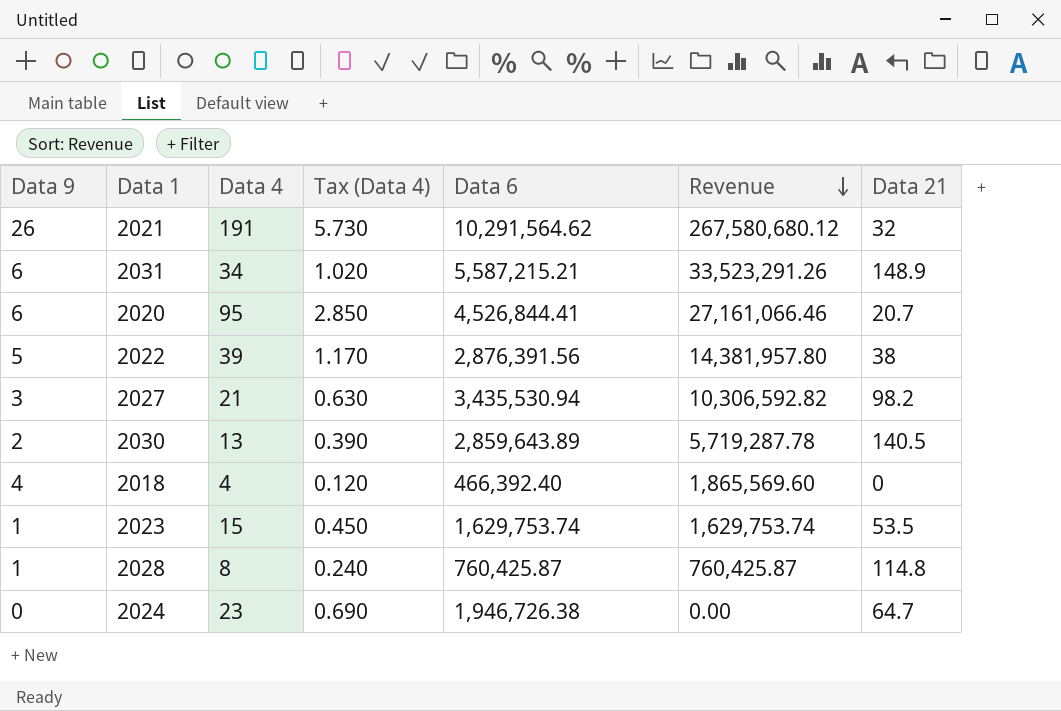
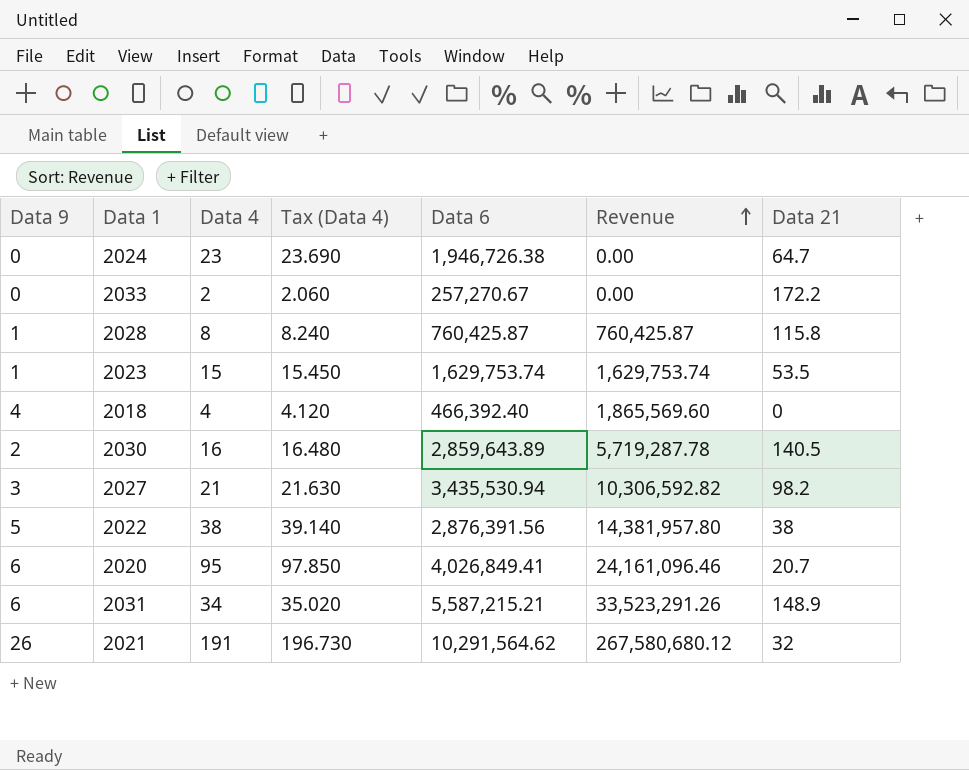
row order: Revenue descending -> Revenue ascending
column Tax (Data 4) | formula: [Data 4] * 0.03 -> [Data 4] * 1.03
row 2033: none -> 0 | 2 | 2.060 | 257,270.67 | 0.00 | 172.2
2028 | Data 21: 114.8 -> 115.8
2030 | Data 4: 13 -> 16
2022 | Data 4: 39 -> 38
2020 | Data 6: 4,526,844.41 -> 4,026,849.41
2020 | Revenue: 27,161,066.46 -> 24,161,096.46

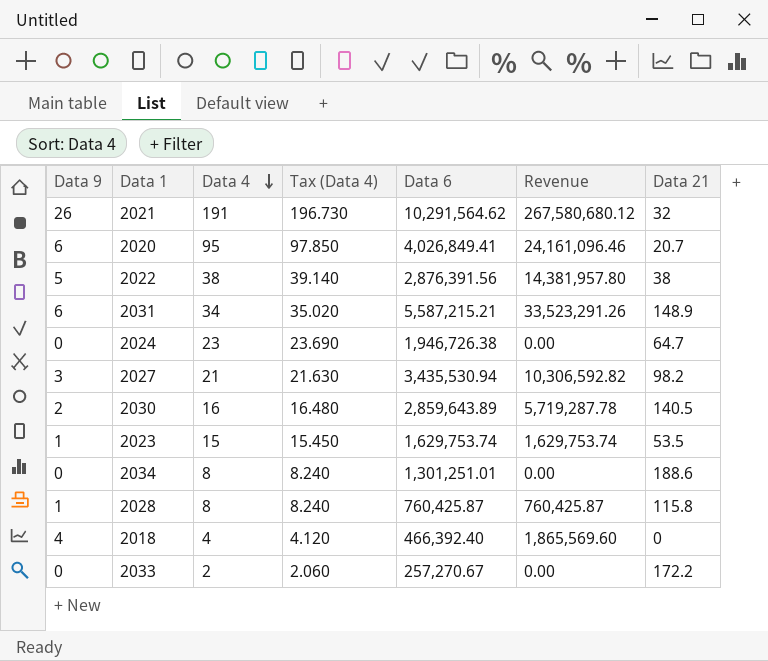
row order: Revenue ascending -> Data 4 descending
row 2034: none -> 0 | 8 | 8.240 | 1,301,251.01 | 0.00 | 188.6

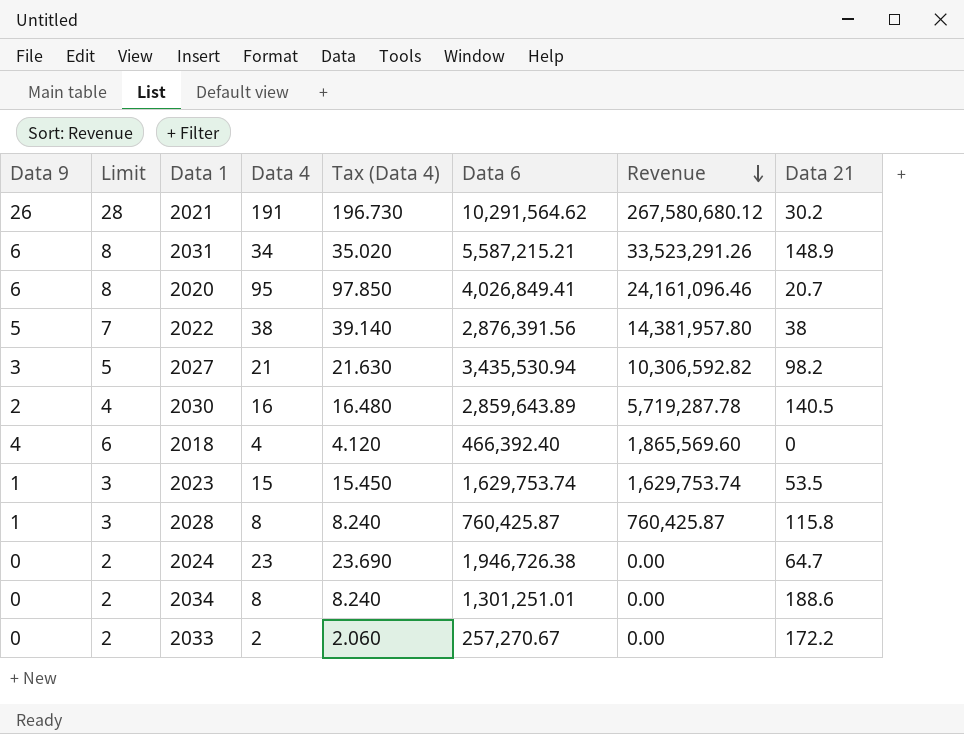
row order: Data 4 descending -> Revenue descending
column Limit | formula: none -> [Data 9] + 2
2021 | Data 21: 32 -> 30.2

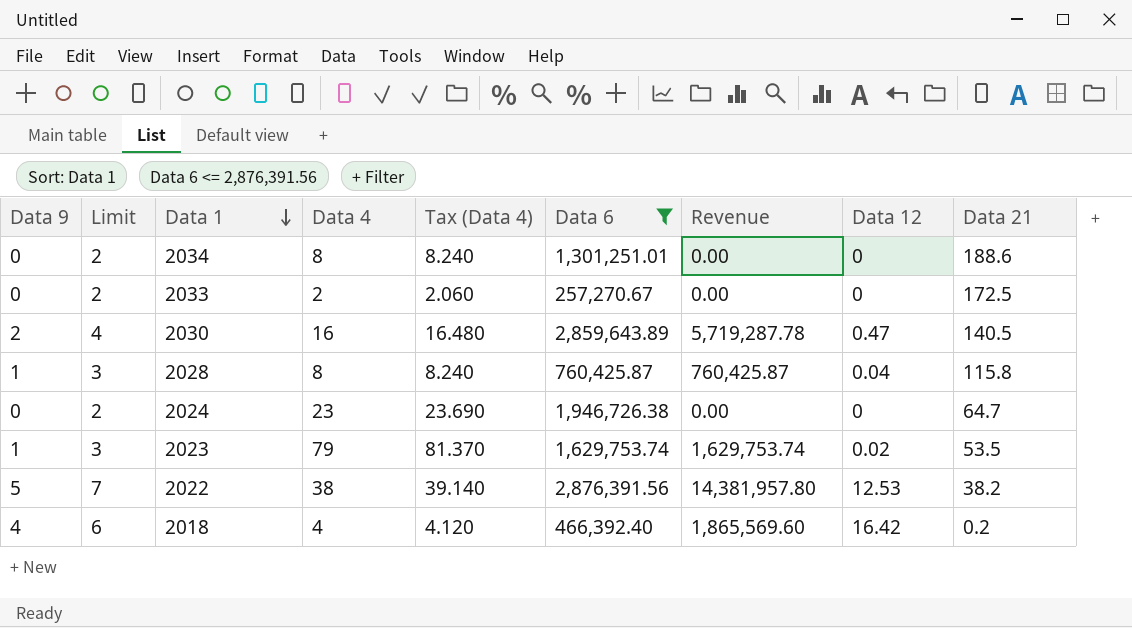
filter: none -> Data 6 <= 2,876,391.56
row order: Revenue descending -> Data 1 descending
column Data 12 | position: none -> 8
2033 | Data 21: 172.2 -> 172.5
2023 | Data 4: 15 -> 79
2023 | Tax (Data 4): 15.450 -> 81.370
2022 | Data 21: 38 -> 38.2
2018 | Data 21: 0 -> 0.2

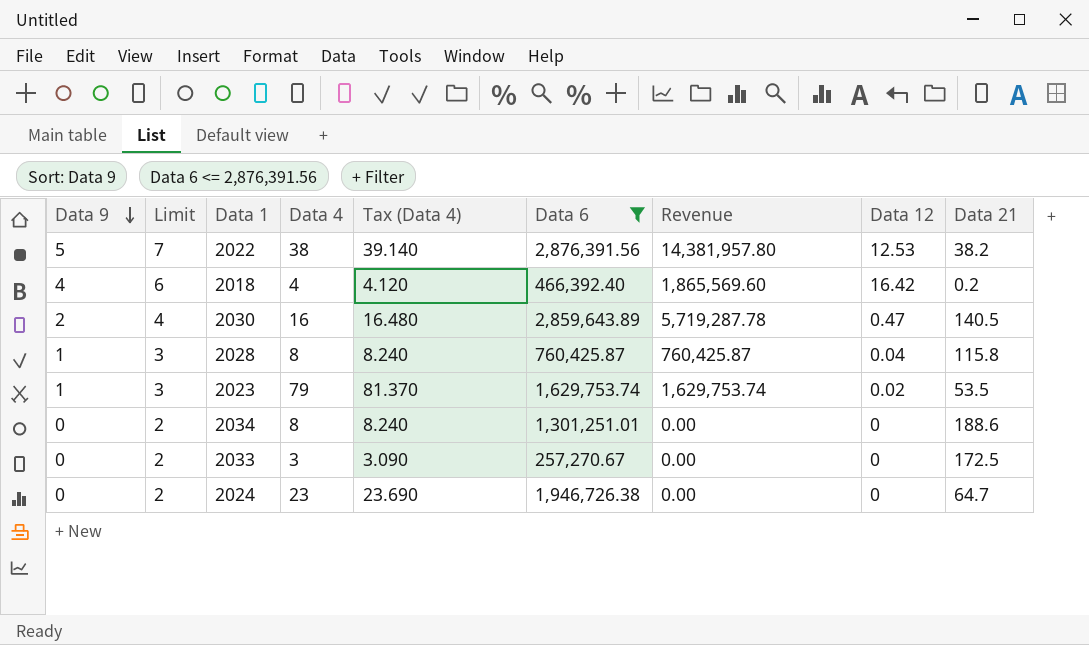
row order: Data 1 descending -> Data 9 descending
2033 | Data 4: 2 -> 3
2033 | Tax (Data 4): 2.060 -> 3.090

